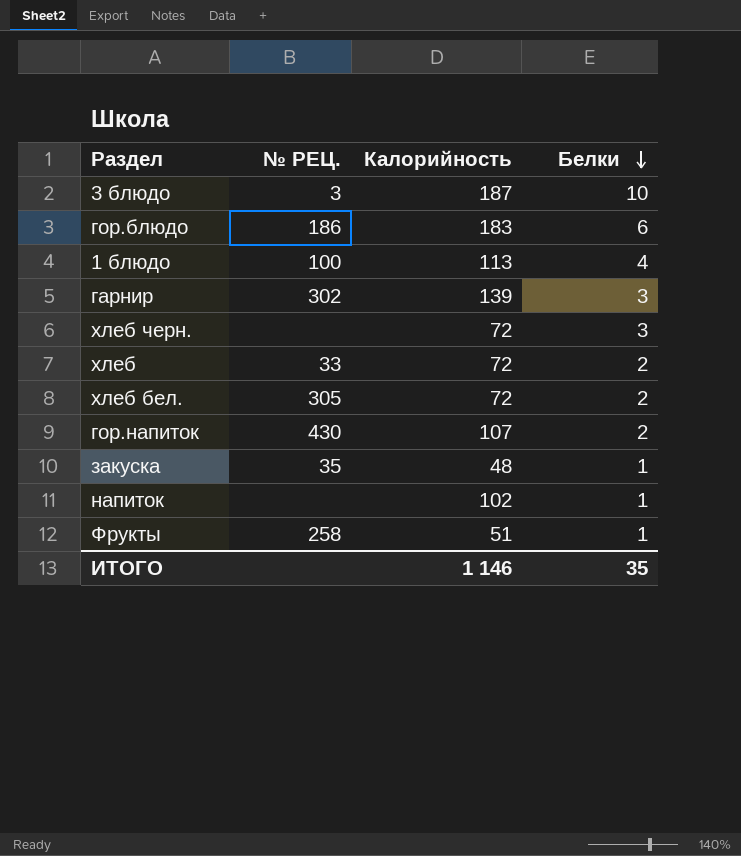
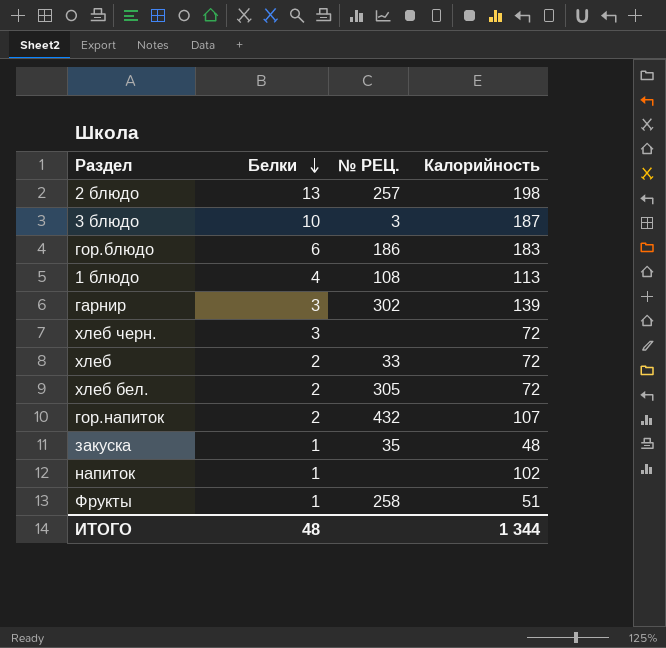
column Белки | position: 4 -> 2
row 2 блюдо: none -> 13 | 257 | 198
1 блюдо | № РЕЦ.: 100 -> 108
гор.напиток | № РЕЦ.: 430 -> 432
ИТОГО | Белки: 35 -> 48
ИТОГО | Калорийность: 1 146 -> 1 344

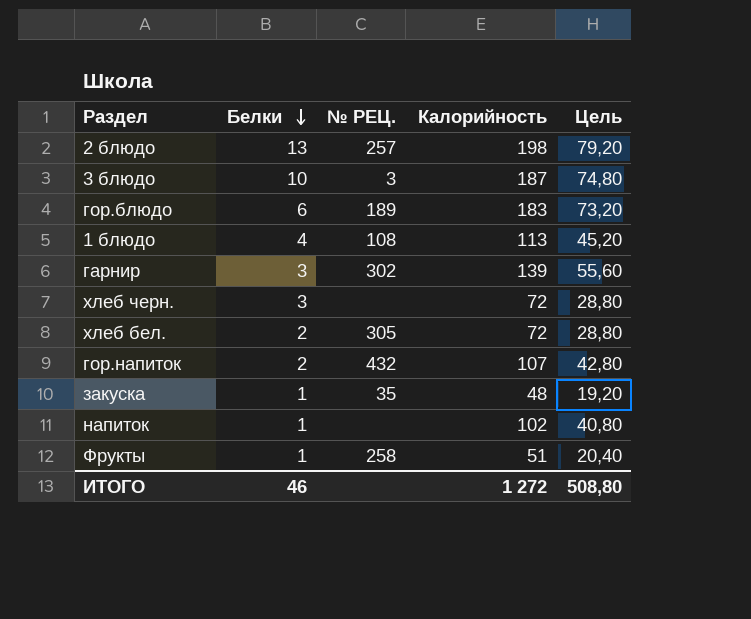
column Цель | formula: none -> [Калорийность] * 0,4
row хлеб: 2 | 33 | 72 -> none
гор.блюдо | № РЕЦ.: 186 -> 189
ИТОГО | Белки: 48 -> 46
ИТОГО | Калорийность: 1 344 -> 1 272

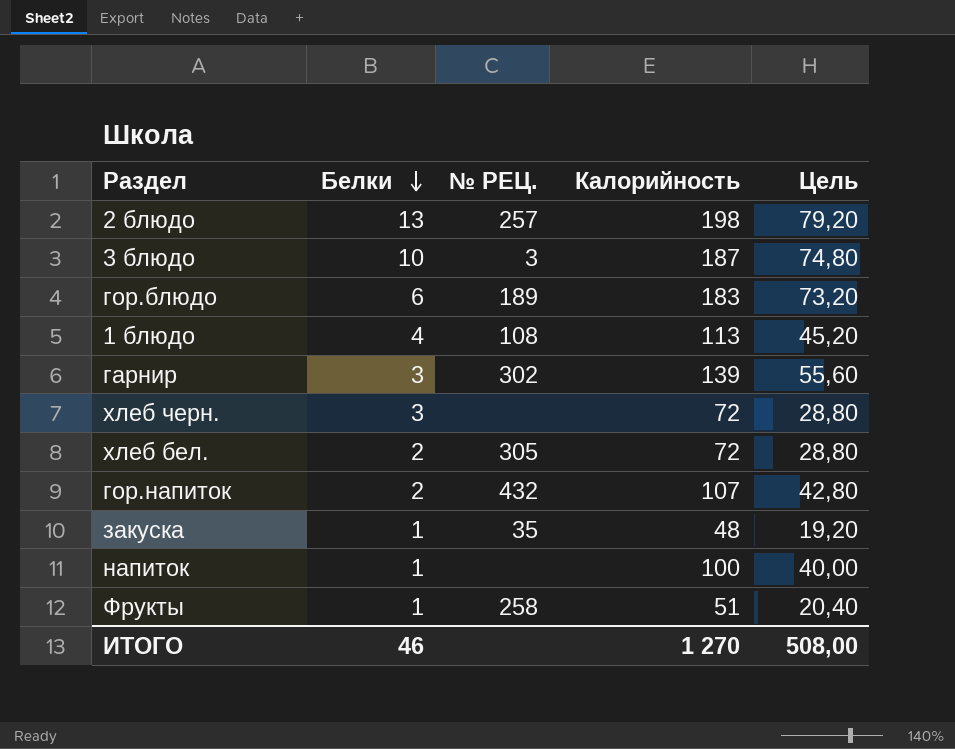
напиток | Калорийность: 102 -> 100
напиток | Цель: 40,80 -> 40,00
ИТОГО | Калорийность: 1 272 -> 1 270
ИТОГО | Цель: 508,80 -> 508,00

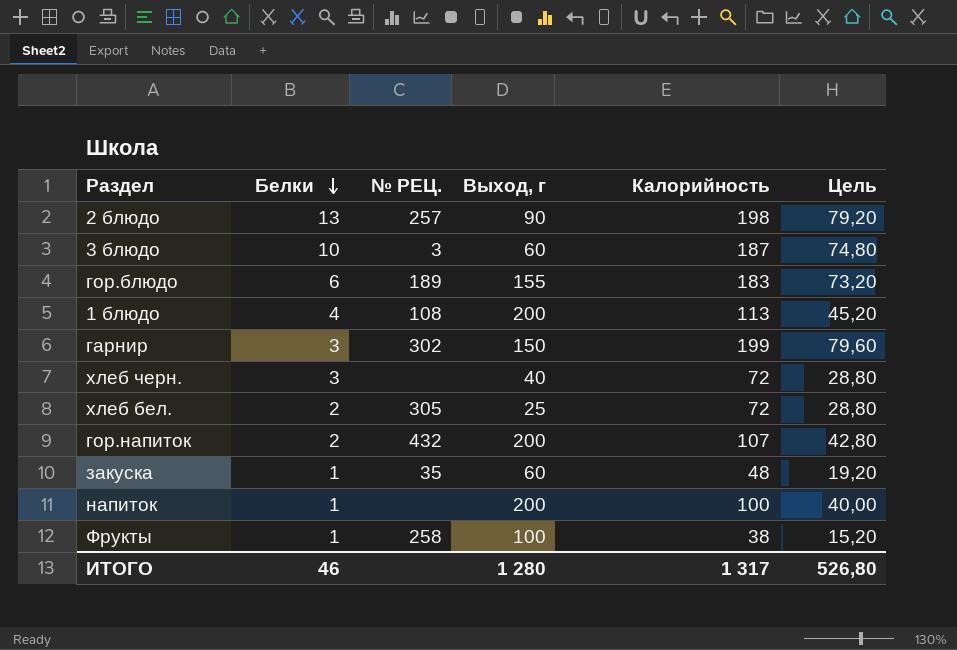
column Выход, г | position: none -> 4
гарнир | Калорийность: 139 -> 199
гарнир | Цель: 55,60 -> 79,60
Фрукты | Калорийность: 51 -> 38
Фрукты | Цель: 20,40 -> 15,20
ИТОГО | Калорийность: 1 270 -> 1 317
ИТОГО | Цель: 508,00 -> 526,80

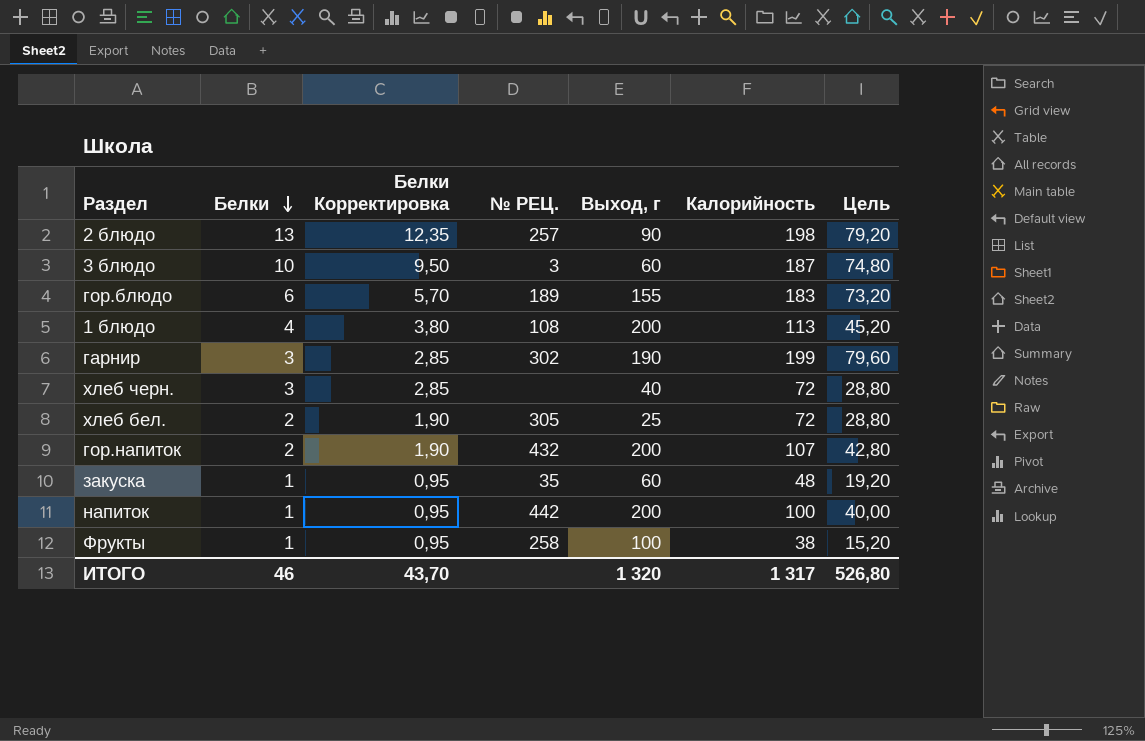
column Белки Корректировка | formula: none -> [Белки] * 0,95
гарнир | Выход, г: 150 -> 190
напиток | № РЕЦ.: none -> 442
ИТОГО | Выход, г: 1 280 -> 1 320

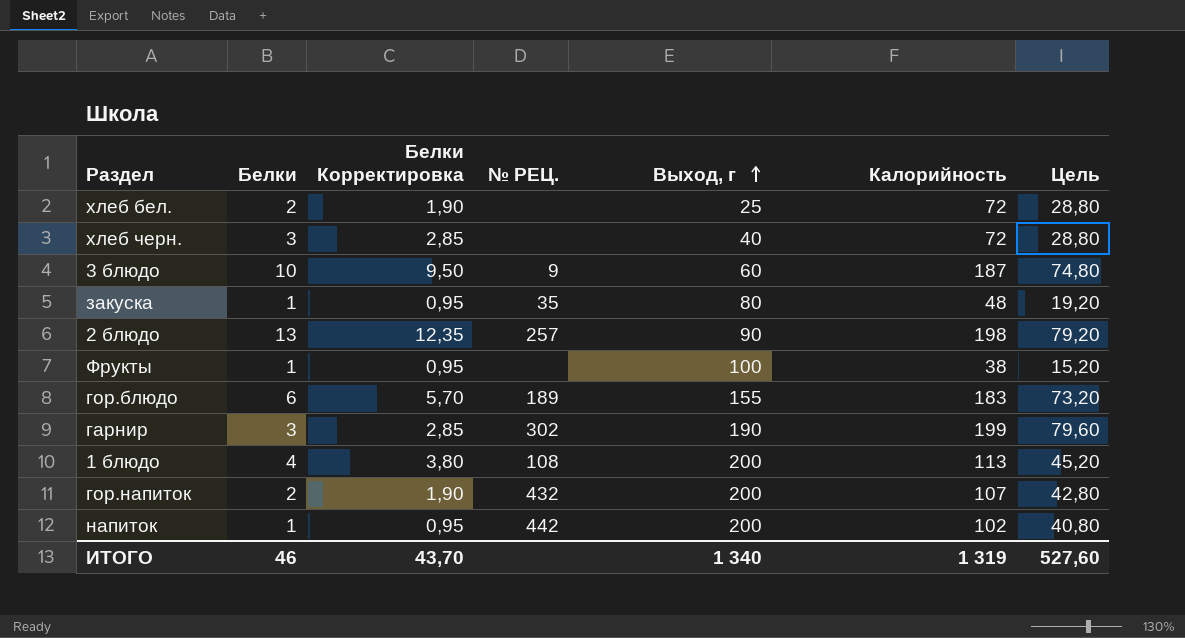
row order: Белки descending -> Выход, г ascending
хлеб бел. | № РЕЦ.: 305 -> none
3 блюдо | № РЕЦ.: 3 -> 9
закуска | Выход, г: 60 -> 80
Фрукты | № РЕЦ.: 258 -> none
напиток | Калорийность: 100 -> 102
напиток | Цель: 40,00 -> 40,80
ИТОГО | Выход, г: 1 320 -> 1 340
ИТОГО | Калорийность: 1 317 -> 1 319
ИТОГО | Цель: 526,80 -> 527,60

